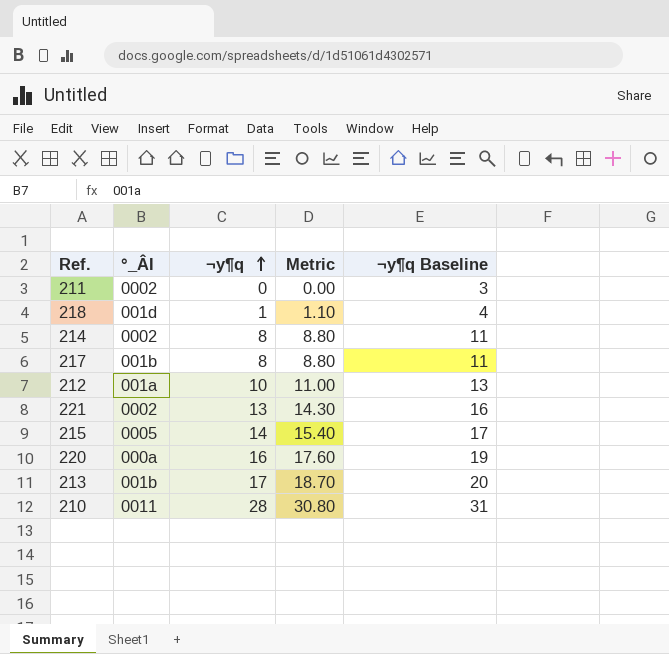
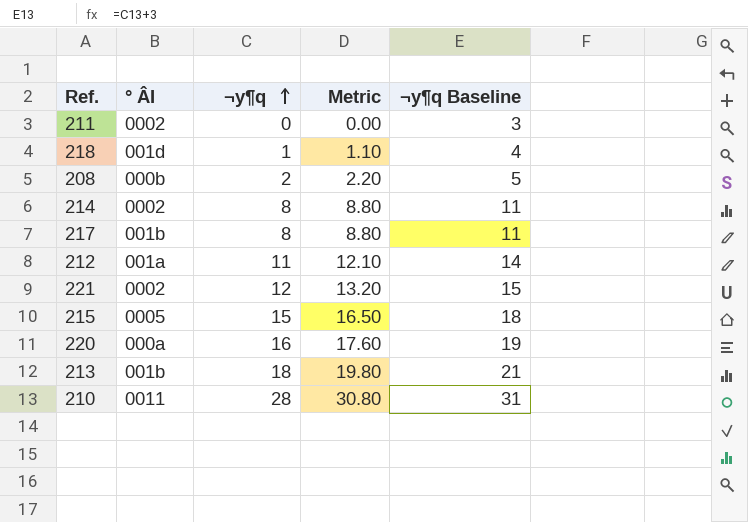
column name: °_ÂI -> ° ÂI
row 208: none -> 000b | 2 | 2.20 | 5
212 | ¬y¶q: 10 -> 11
212 | Metric: 11.00 -> 12.10
212 | ¬y¶q Baseline: 13 -> 14
221 | ¬y¶q: 13 -> 12
221 | Metric: 14.30 -> 13.20
221 | ¬y¶q Baseline: 16 -> 15
215 | ¬y¶q: 14 -> 15
215 | Metric: 15.40 -> 16.50
215 | ¬y¶q Baseline: 17 -> 18
213 | ¬y¶q: 17 -> 18
213 | Metric: 18.70 -> 19.80
213 | ¬y¶q Baseline: 20 -> 21

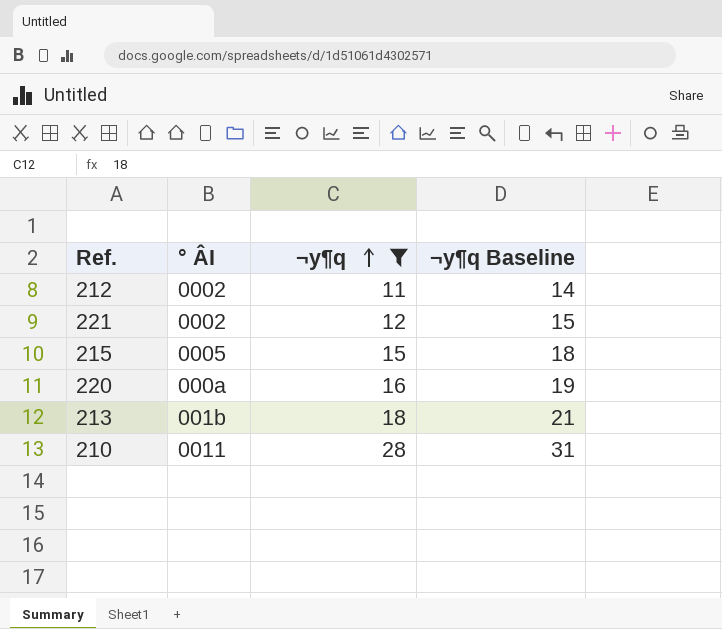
filter: none -> ¬y¶q >= 11
column Metric | formula: [¬y¶q] * 1.1 -> none
212 | ° ÂI: 001a -> 0002

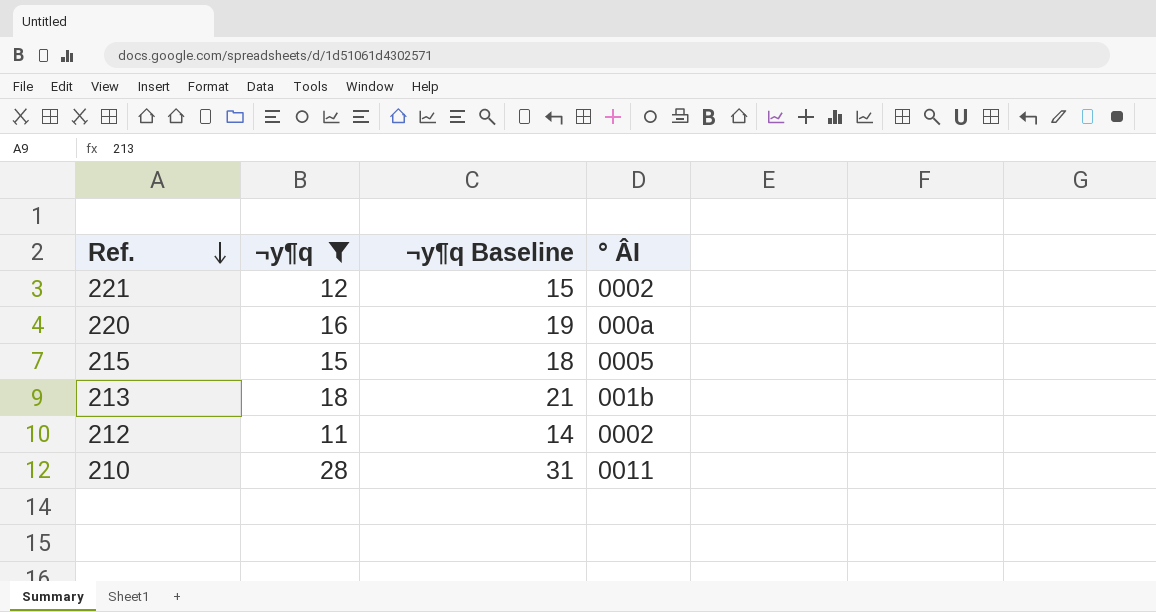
row order: ¬y¶q ascending -> Ref. descending
column ° ÂI | position: 2 -> 4

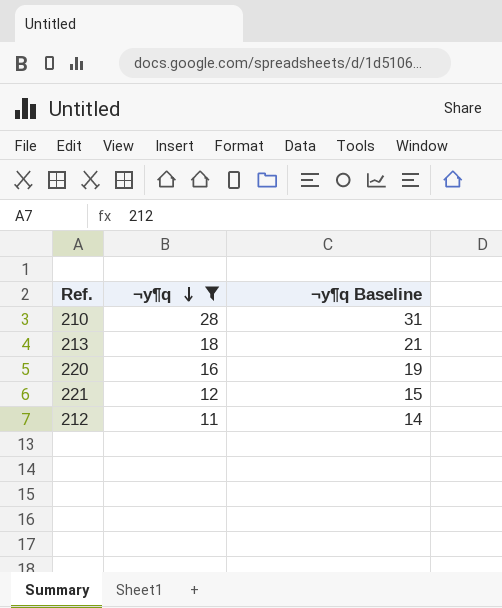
row order: Ref. descending -> ¬y¶q descending
column ° ÂI | position: 4 -> none
row 215: 15 | 18 | 0005 -> none

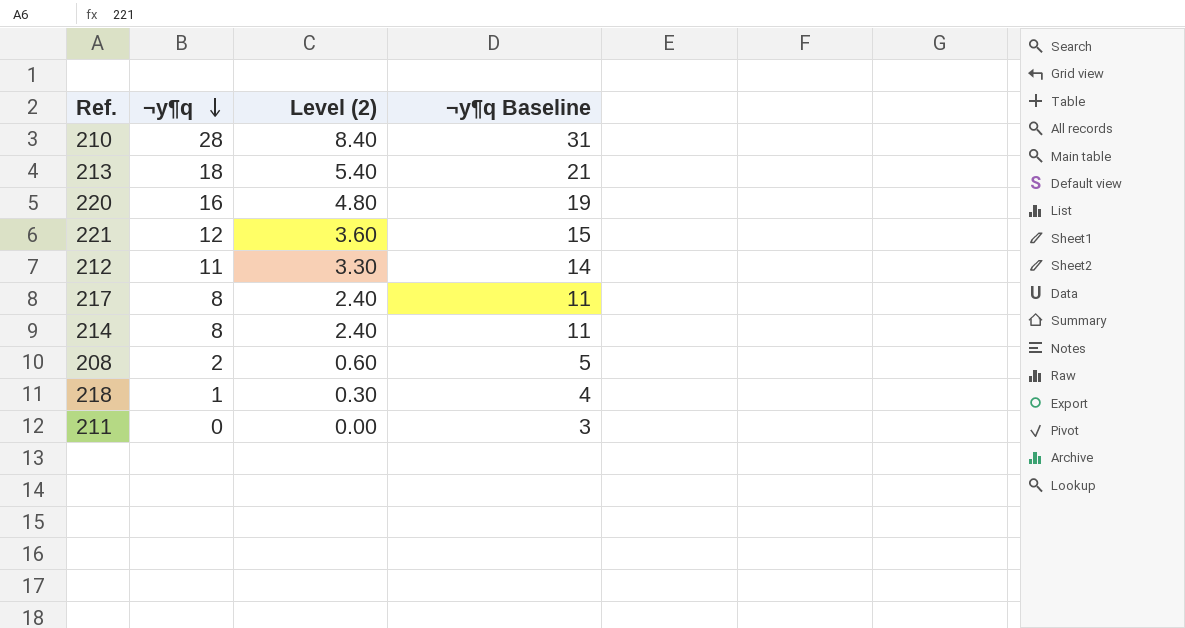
filter: ¬y¶q >= 11 -> none
column Level (2) | formula: none -> [¬y¶q] * 0.3

